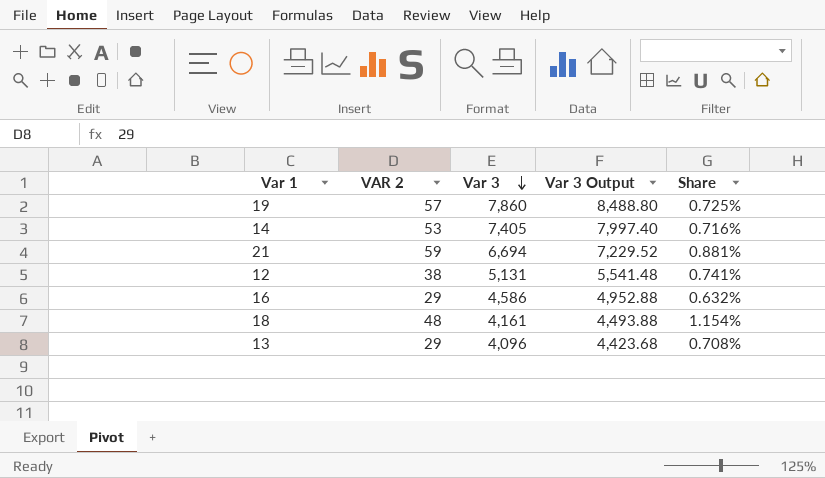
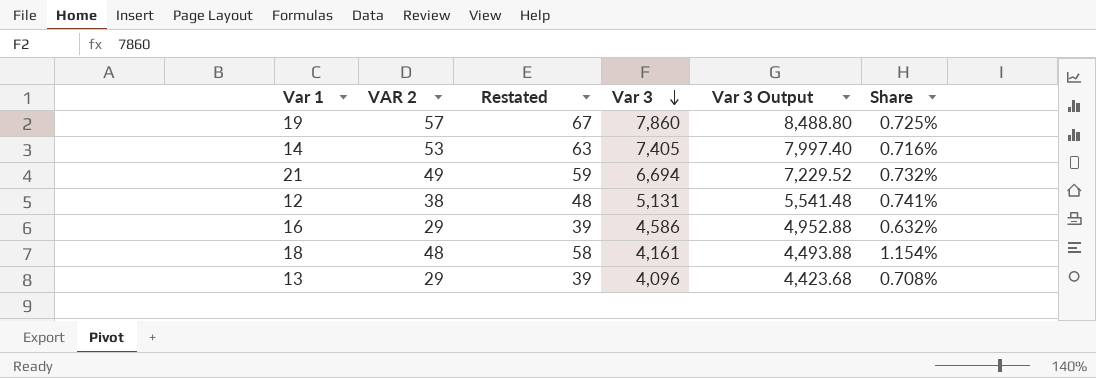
column Restated | formula: none -> [VAR 2] + 10
21 | VAR 2: 59 -> 49
21 | Share: 0.881% -> 0.732%

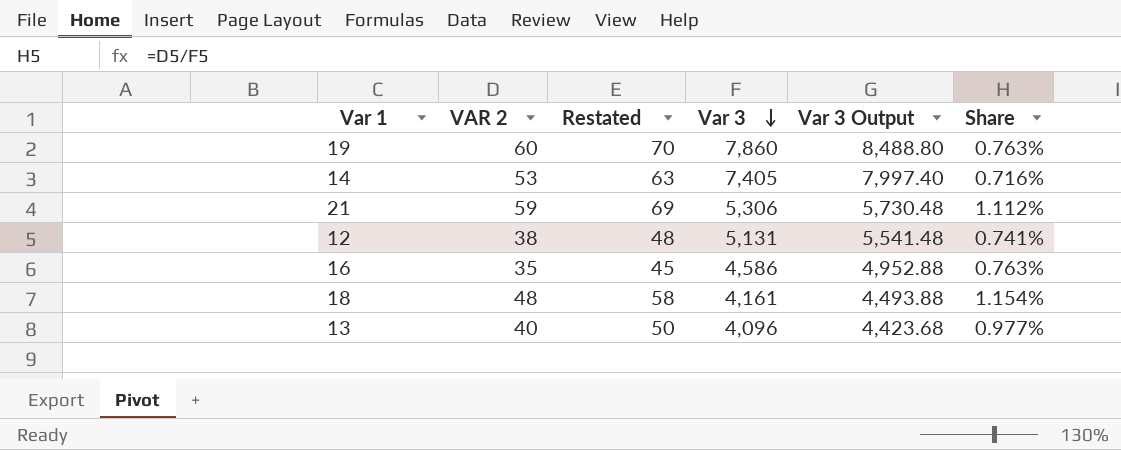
19 | VAR 2: 57 -> 60
19 | Restated: 67 -> 70
19 | Share: 0.725% -> 0.763%
21 | VAR 2: 49 -> 59
21 | Restated: 59 -> 69
21 | Var 3: 6,694 -> 5,306
21 | Var 3 Output: 7,229.52 -> 5,730.48
21 | Share: 0.732% -> 1.112%
16 | VAR 2: 29 -> 35
16 | Restated: 39 -> 45
16 | Share: 0.632% -> 0.763%
13 | VAR 2: 29 -> 40
13 | Restated: 39 -> 50
13 | Share: 0.708% -> 0.977%

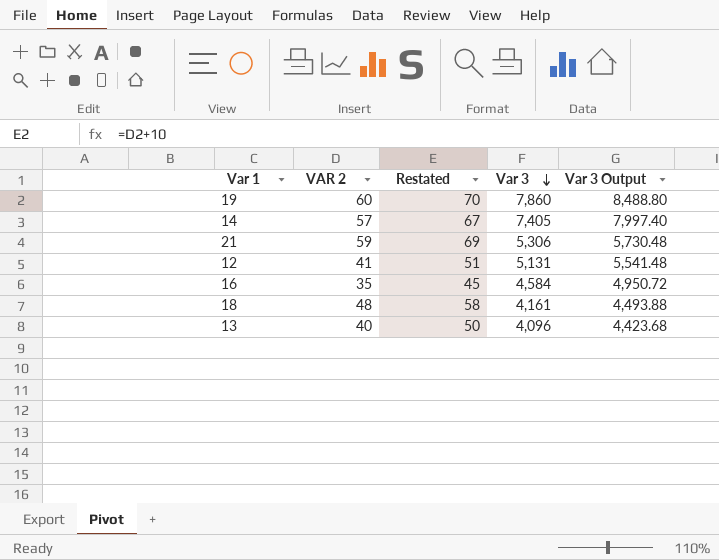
column Share | formula: [VAR 2] / [Var 3] -> none
14 | VAR 2: 53 -> 57
14 | Restated: 63 -> 67
12 | VAR 2: 38 -> 41
12 | Restated: 48 -> 51
16 | Var 3: 4,586 -> 4,584
16 | Var 3 Output: 4,952.88 -> 4,950.72

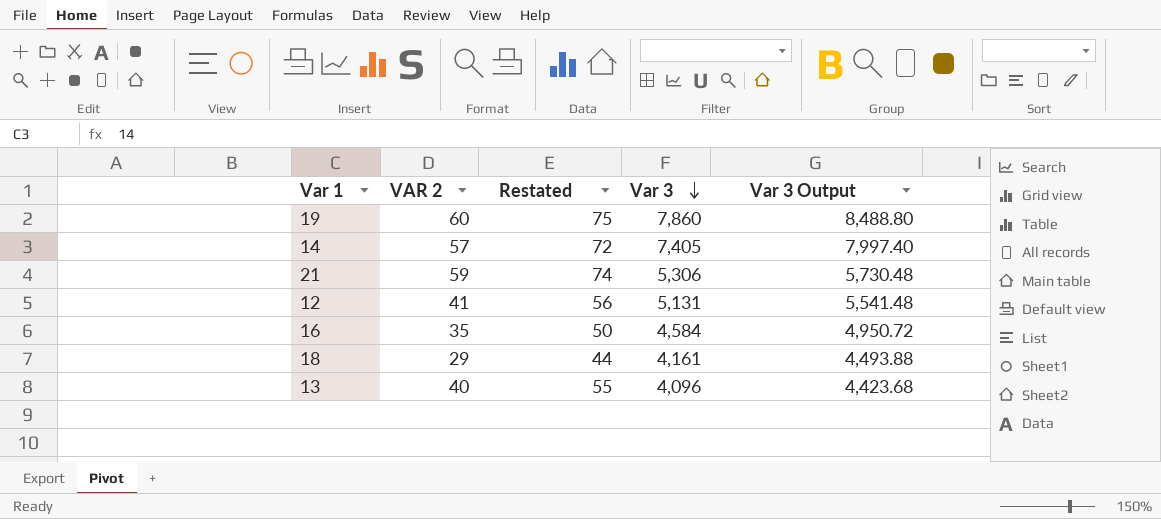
column Restated | formula: [VAR 2] + 10 -> [VAR 2] + 15
18 | VAR 2: 48 -> 29

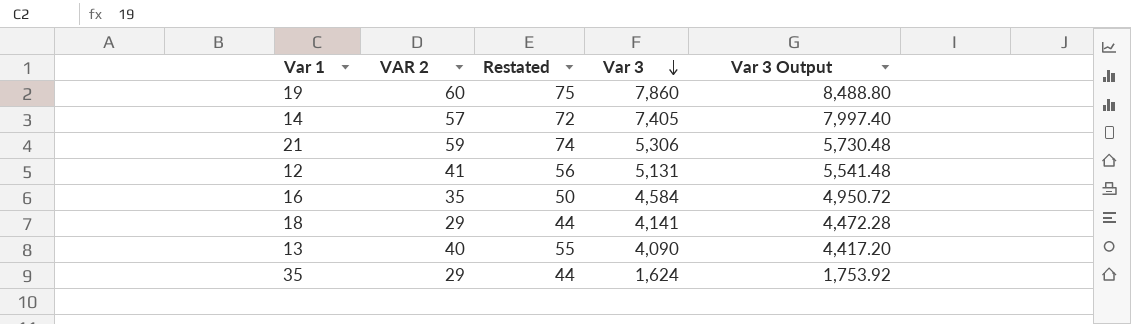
18 | Var 3: 4,161 -> 4,141
18 | Var 3 Output: 4,493.88 -> 4,472.28
13 | Var 3: 4,096 -> 4,090
13 | Var 3 Output: 4,423.68 -> 4,417.20
row 35: none -> 29 | 44 | 1,624 | 1,753.92

